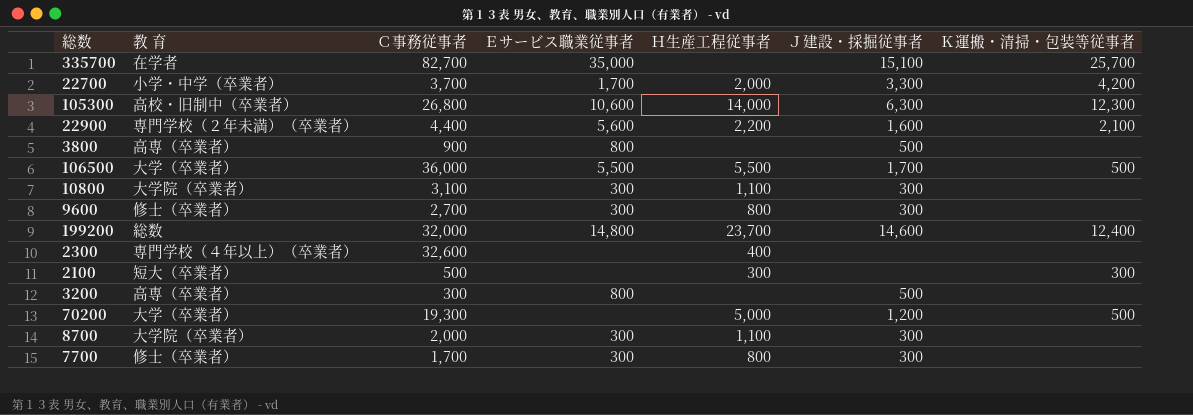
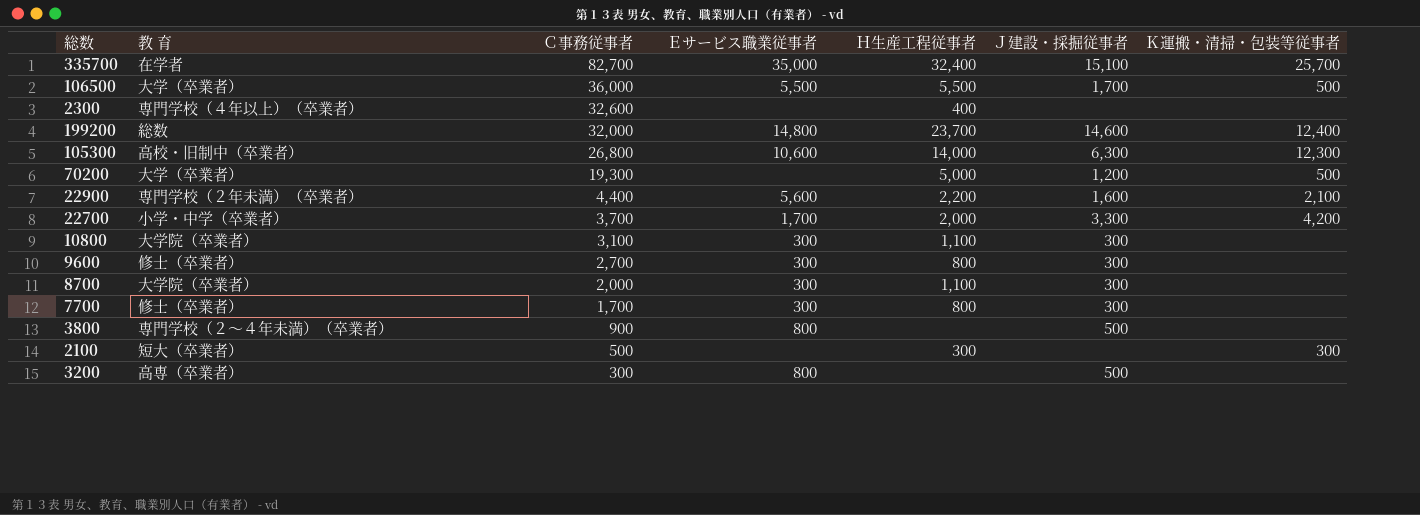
row order: none -> Ｃ事務従事者 descending
335700 | Ｈ生産工程従事者: none -> 32,400
3800 | 教 育: 高専（卒業者） -> 専門学校（２～４年未満）（卒業者）

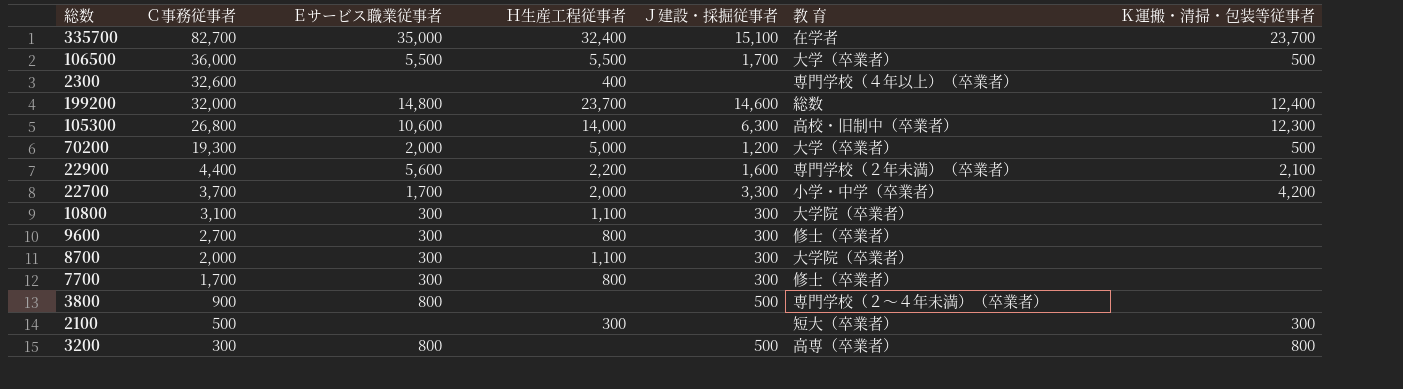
column 教 育 | position: 2 -> 6
335700 | Ｋ運搬・清掃・包装等従事者: 25,700 -> 23,700
70200 | Ｅサービス職業従事者: none -> 2,000
3200 | Ｋ運搬・清掃・包装等従事者: none -> 800

